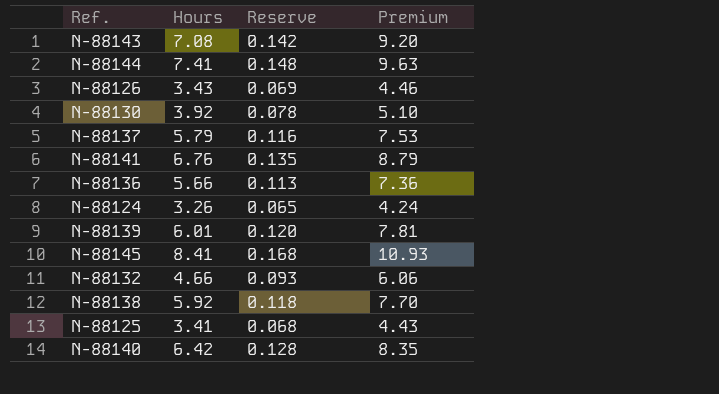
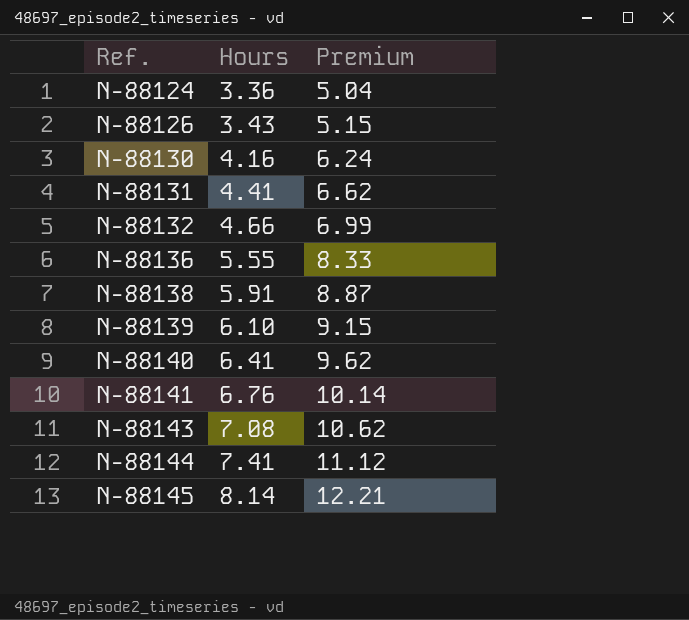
row order: none -> Ref. ascending
column Reserve | formula: [Hours] * 0.02 -> none
column Premium | formula: [Hours] * 1.3 -> [Hours] * 1.5
row N-88137: 5.79 | 0.116 | 7.53 -> none
row N-88125: 3.41 | 0.068 | 4.43 -> none
N-88124 | Hours: 3.26 -> 3.36
N-88130 | Hours: 3.92 -> 4.16
row N-88131: none -> 4.41 | 6.62
N-88136 | Hours: 5.66 -> 5.55
N-88138 | Hours: 5.92 -> 5.91
N-88139 | Hours: 6.01 -> 6.10
N-88140 | Hours: 6.42 -> 6.41
N-88145 | Hours: 8.41 -> 8.14

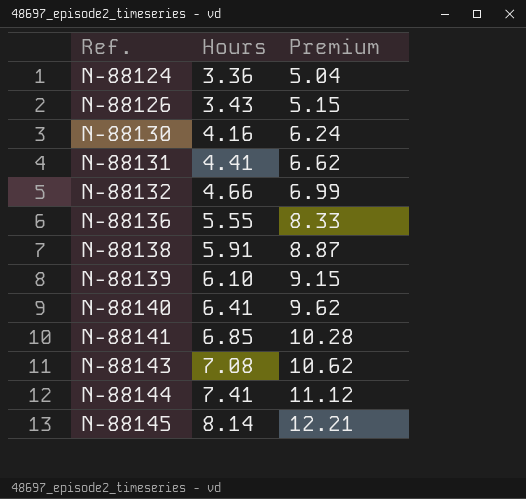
N-88141 | Hours: 6.76 -> 6.85
N-88141 | Premium: 10.14 -> 10.28

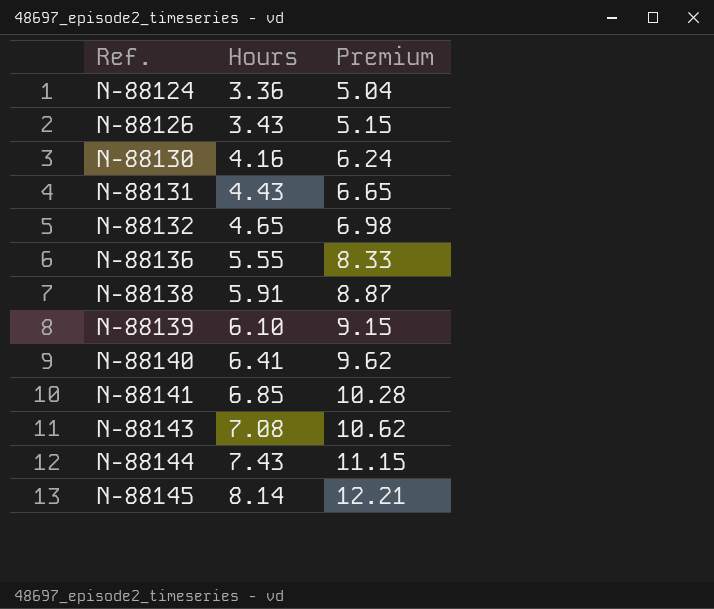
N-88131 | Hours: 4.41 -> 4.43
N-88131 | Premium: 6.62 -> 6.65
N-88132 | Hours: 4.66 -> 4.65
N-88132 | Premium: 6.99 -> 6.98
N-88144 | Hours: 7.41 -> 7.43
N-88144 | Premium: 11.12 -> 11.15

